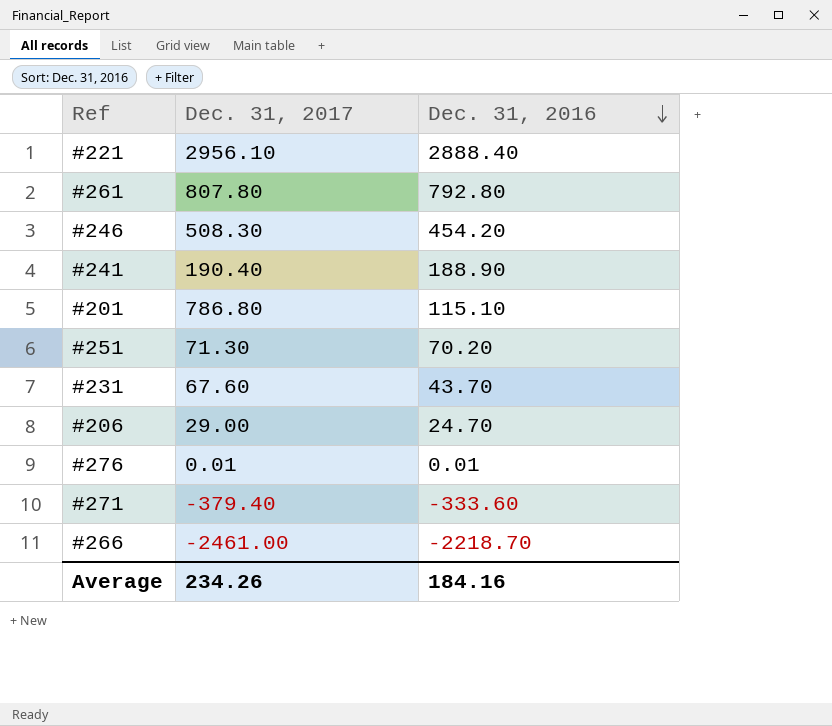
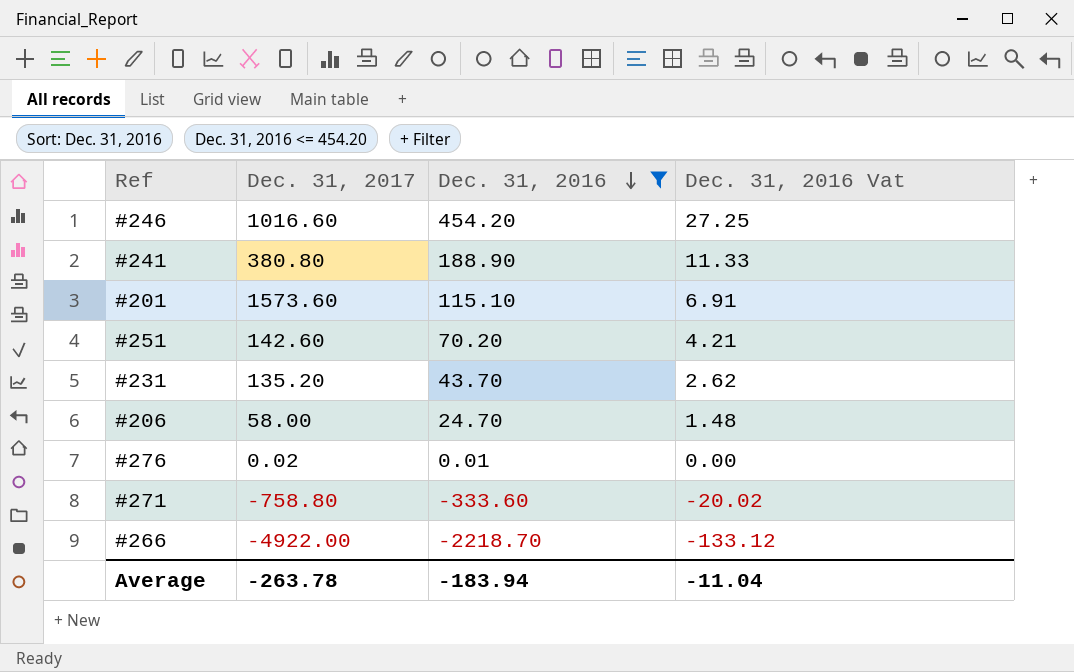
filter: none -> Dec. 31, 2016 <= 454.20
column Dec. 31, 2016 Vat | formula: none -> [Dec. 31, 2016] * 0.06
#246 | Dec. 31, 2017: 508.30 -> 1016.60
#241 | Dec. 31, 2017: 190.40 -> 380.80
#201 | Dec. 31, 2017: 786.80 -> 1573.60
#251 | Dec. 31, 2017: 71.30 -> 142.60
#231 | Dec. 31, 2017: 67.60 -> 135.20
#206 | Dec. 31, 2017: 29.00 -> 58.00
#276 | Dec. 31, 2017: 0.01 -> 0.02
#271 | Dec. 31, 2017: -379.40 -> -758.80
#266 | Dec. 31, 2017: -2461.00 -> -4922.00
Average | Dec. 31, 2017: 234.26 -> -263.78
Average | Dec. 31, 2016: 184.16 -> -183.94

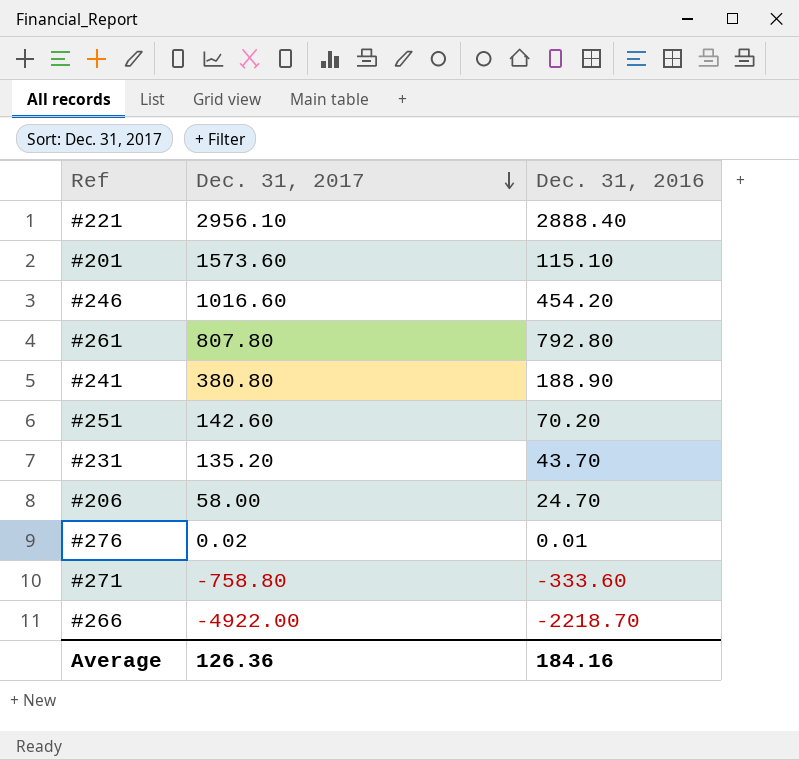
filter: Dec. 31, 2016 <= 454.20 -> none
row order: Dec. 31, 2016 descending -> Dec. 31, 2017 descending
column Dec. 31, 2016 Vat | formula: [Dec. 31, 2016] * 0.06 -> none
Average | Dec. 31, 2017: -263.78 -> 126.36
Average | Dec. 31, 2016: -183.94 -> 184.16

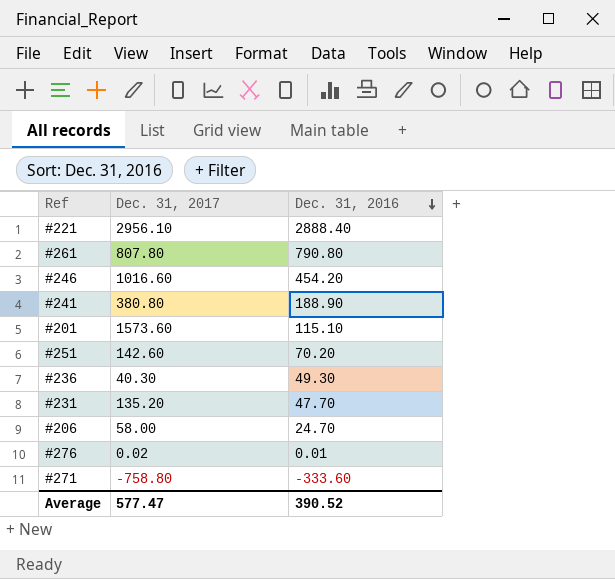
row order: Dec. 31, 2017 descending -> Dec. 31, 2016 descending
row #266: -4922.00 | -2218.70 -> none
#261 | Dec. 31, 2016: 792.80 -> 790.80
row #236: none -> 40.30 | 49.30
#231 | Dec. 31, 2016: 43.70 -> 47.70
Average | Dec. 31, 2017: 126.36 -> 577.47
Average | Dec. 31, 2016: 184.16 -> 390.52

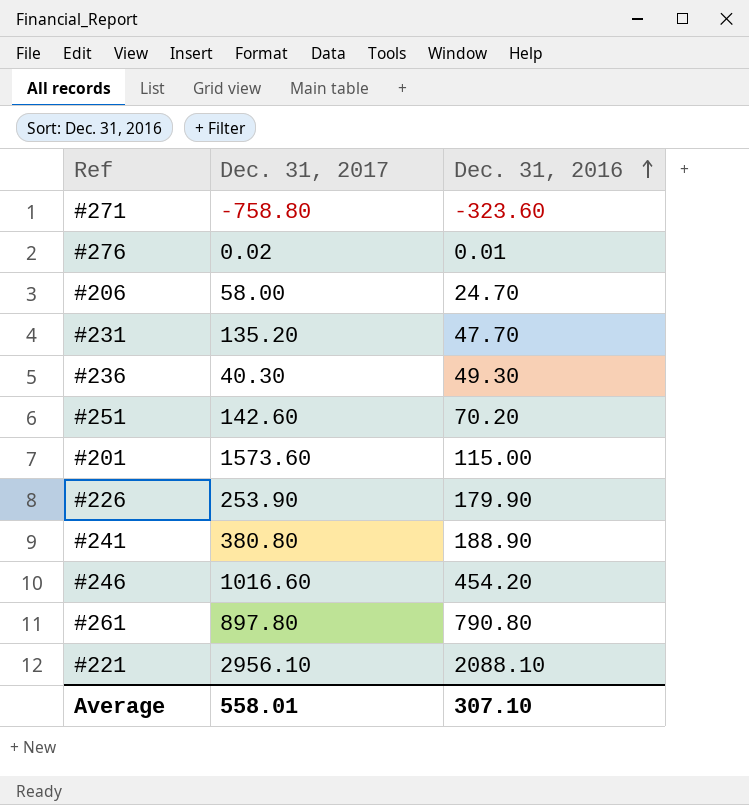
row order: Dec. 31, 2016 descending -> Dec. 31, 2016 ascending
#271 | Dec. 31, 2016: -333.60 -> -323.60
#201 | Dec. 31, 2016: 115.10 -> 115.00
row #226: none -> 253.90 | 179.90
#261 | Dec. 31, 2017: 807.80 -> 897.80
#221 | Dec. 31, 2016: 2888.40 -> 2088.10
Average | Dec. 31, 2017: 577.47 -> 558.01
Average | Dec. 31, 2016: 390.52 -> 307.10

